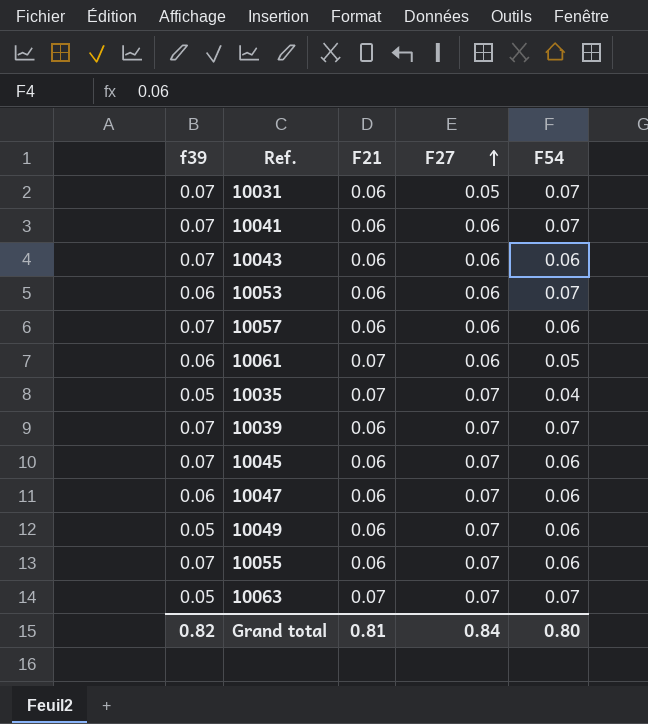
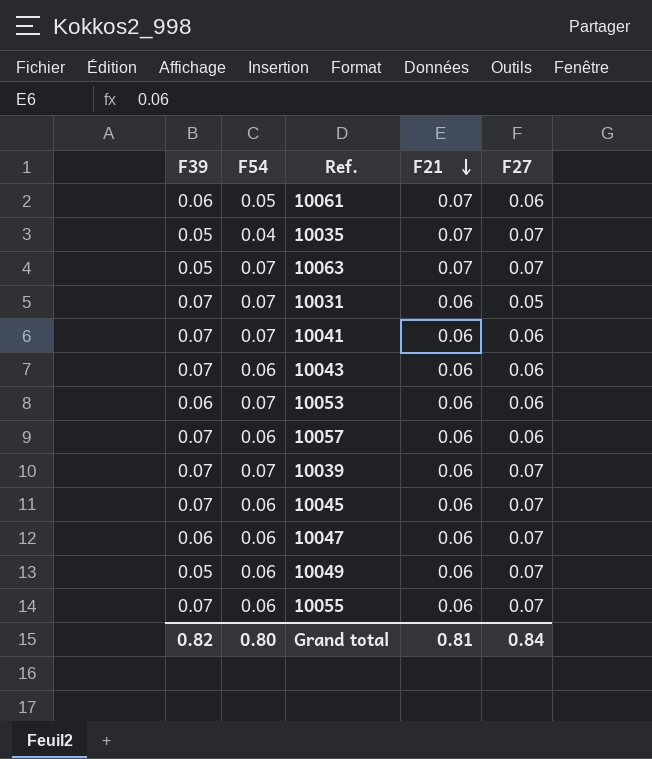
row order: F27 ascending -> F21 descending
column name: f39 -> F39
column F54 | position: 5 -> 2

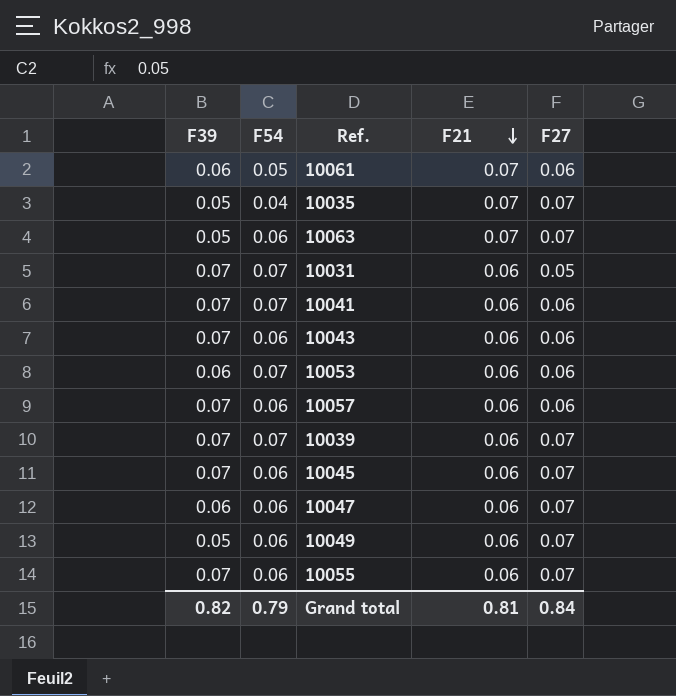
10063 | F54: 0.07 -> 0.06
Grand total | F54: 0.80 -> 0.79

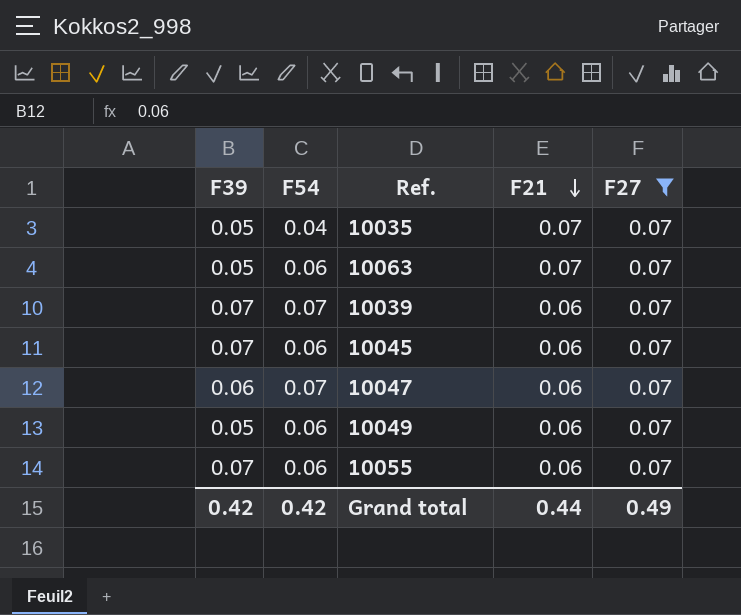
filter: none -> F27 = 0.07
10047 | F54: 0.06 -> 0.07
Grand total | F39: 0.82 -> 0.42
Grand total | F54: 0.79 -> 0.42
Grand total | F21: 0.81 -> 0.44
Grand total | F27: 0.84 -> 0.49

